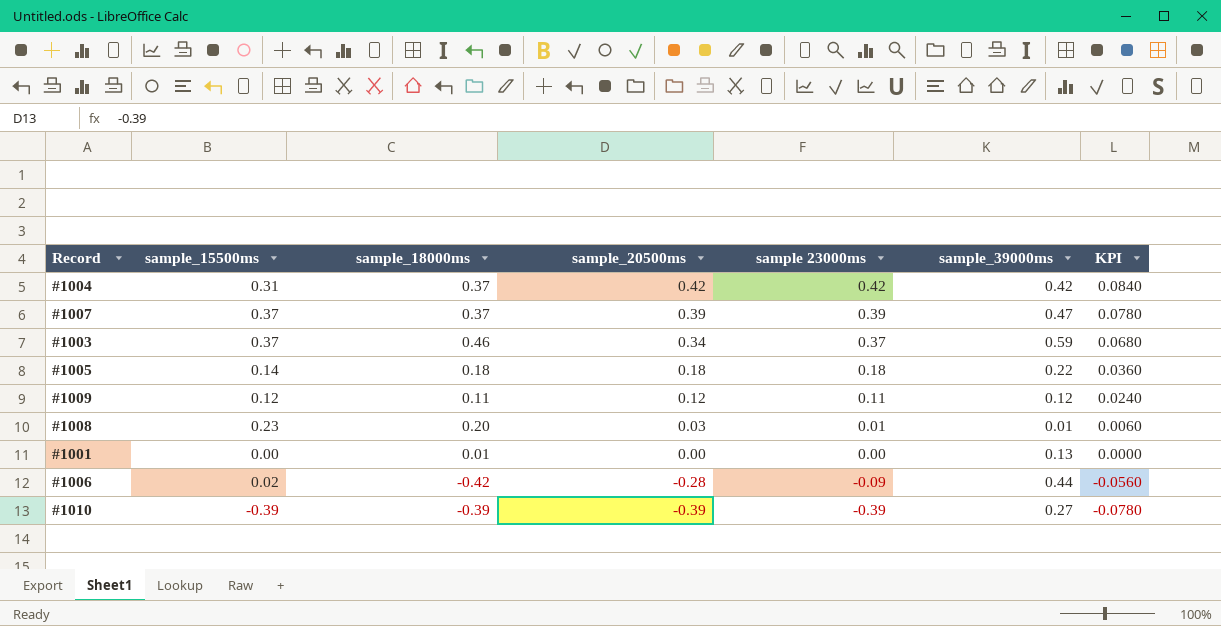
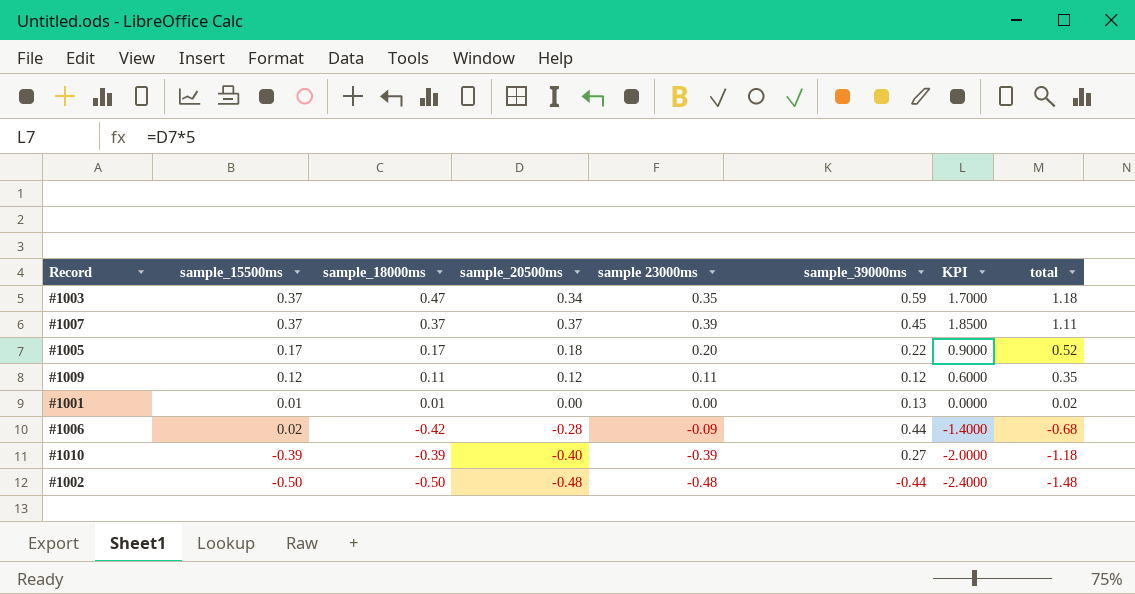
row order: sample_20500ms descending -> total descending
column KPI | formula: [sample_20500ms] * 0.2 -> [sample_20500ms] * 5
column total | formula: none -> [sample_15500ms] + [sample_18000ms] + [sample_20500ms]
row #1004: 0.31 | 0.37 | 0.42 | 0.42 | 0.42 | 0.0840 -> none
row #1008: 0.23 | 0.20 | 0.03 | 0.01 | 0.01 | 0.0060 -> none
#1003 | sample_18000ms: 0.46 -> 0.47
#1003 | sample 23000ms: 0.37 -> 0.35
#1007 | sample_20500ms: 0.39 -> 0.37
#1007 | sample_39000ms: 0.47 -> 0.45
#1005 | sample_15500ms: 0.14 -> 0.17
#1005 | sample_18000ms: 0.18 -> 0.17
#1005 | sample 23000ms: 0.18 -> 0.20
#1001 | sample_15500ms: 0.00 -> 0.01
#1010 | sample_20500ms: -0.39 -> -0.40
row #1002: none -> -0.50 | -0.50 | -0.48 | -0.48 | -0.44 | -2.4000 | -1.48

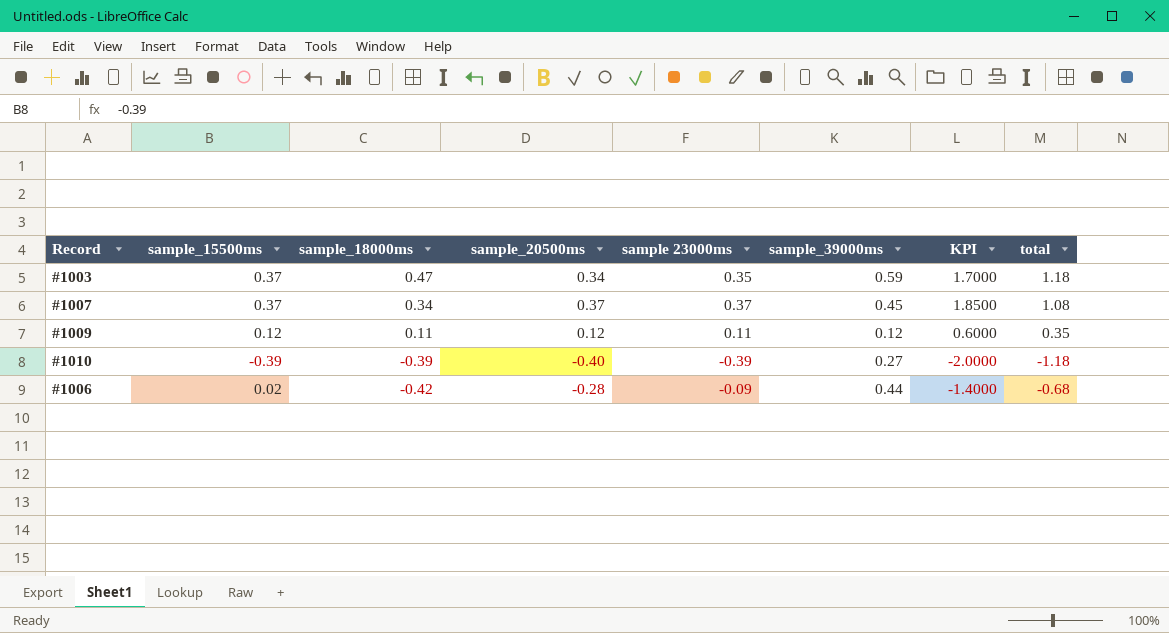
row order: total descending -> sample_18000ms descending
row #1005: 0.17 | 0.17 | 0.18 | 0.20 | 0.22 | 0.9000 | 0.52 -> none
row #1001: 0.01 | 0.01 | 0.00 | 0.00 | 0.13 | 0.0000 | 0.02 -> none
row #1002: -0.50 | -0.50 | -0.48 | -0.48 | -0.44 | -2.4000 | -1.48 -> none
#1007 | sample_18000ms: 0.37 -> 0.34
#1007 | sample 23000ms: 0.39 -> 0.37
#1007 | total: 1.11 -> 1.08

